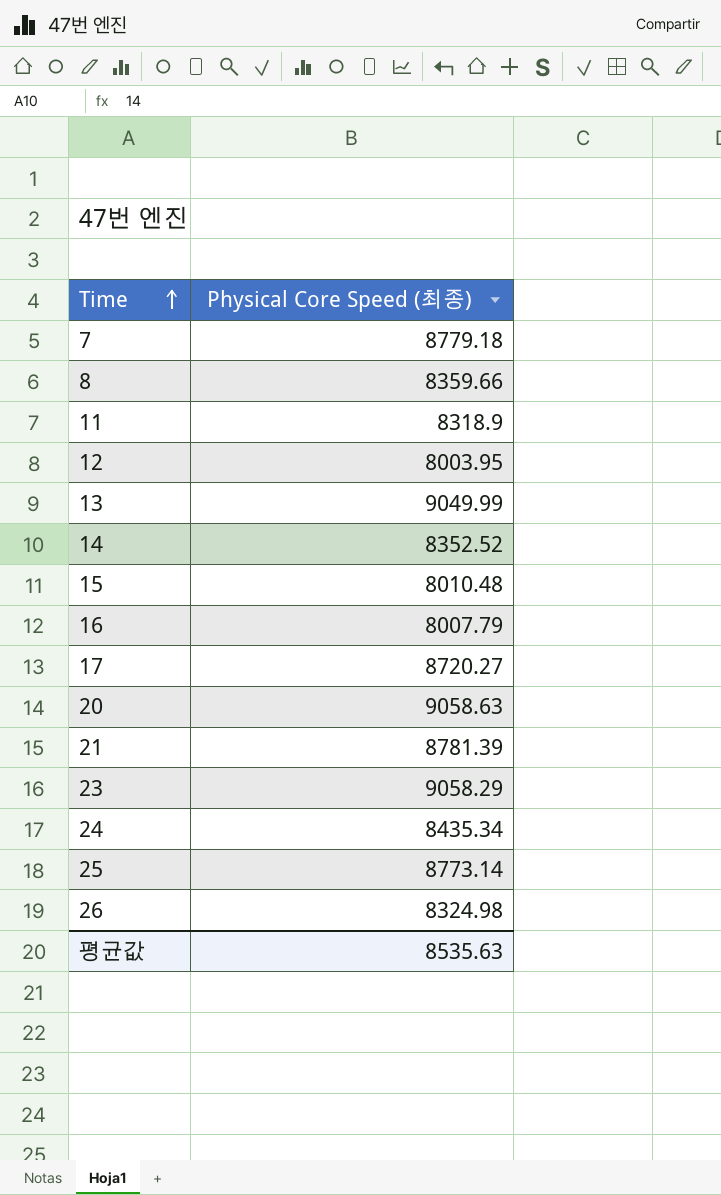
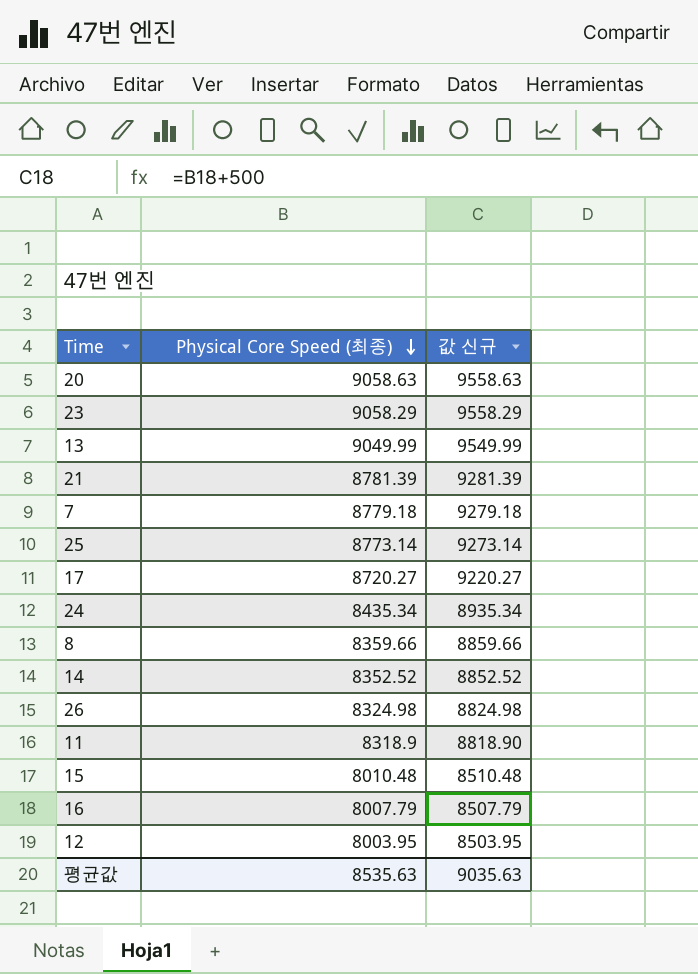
row order: Time ascending -> Physical Core Speed (최종) descending
column 값 신규 | formula: none -> [Physical Core Speed (최종)] + 500

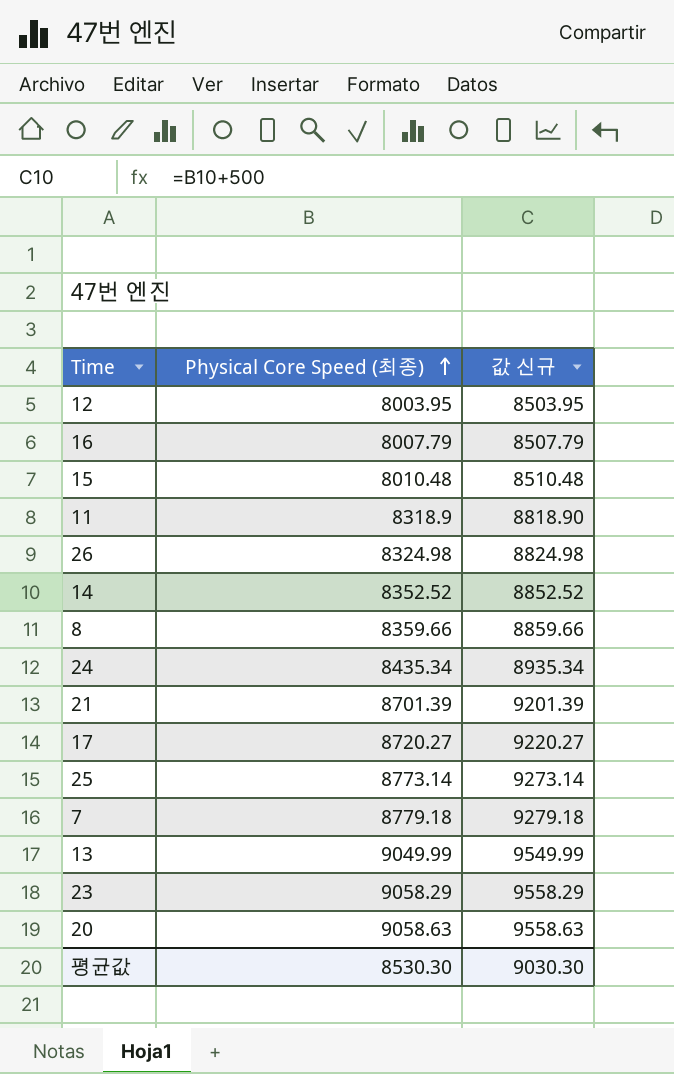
row order: Physical Core Speed (최종) descending -> Physical Core Speed (최종) ascending
21 | Physical Core Speed (최종): 8781.39 -> 8701.39
21 | 값 신규: 9281.39 -> 9201.39
평균값 | Physical Core Speed (최종): 8535.63 -> 8530.30
평균값 | 값 신규: 9035.63 -> 9030.30

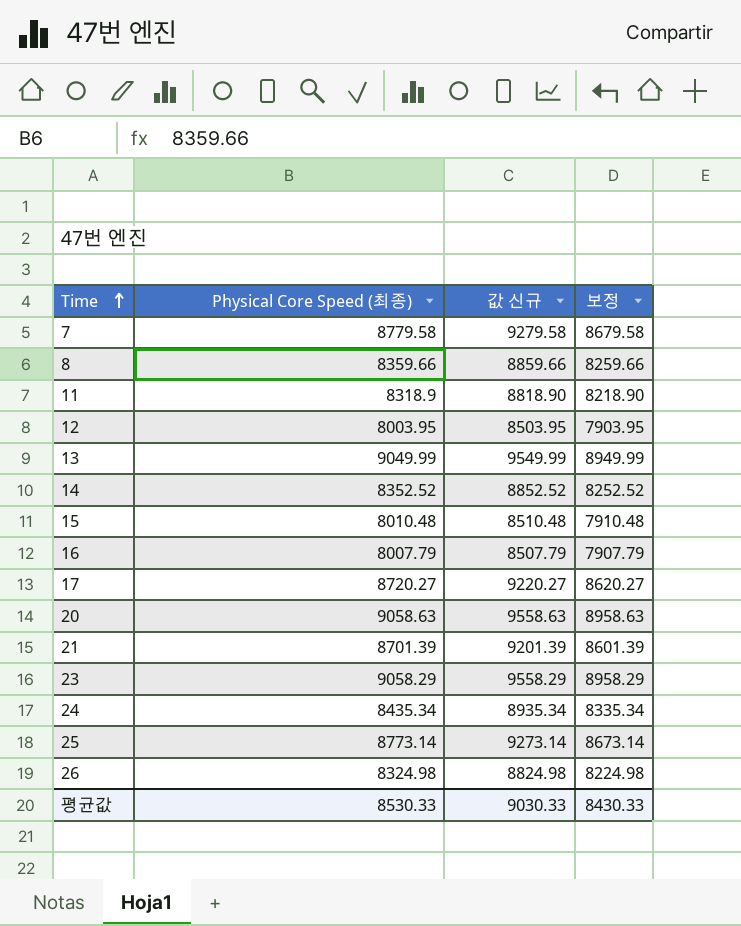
row order: Physical Core Speed (최종) ascending -> Time ascending
column 보정 | formula: none -> [Physical Core Speed (최종)] - 100
7 | Physical Core Speed (최종): 8779.18 -> 8779.58
7 | 값 신규: 9279.18 -> 9279.58
평균값 | Physical Core Speed (최종): 8530.30 -> 8530.33
평균값 | 값 신규: 9030.30 -> 9030.33

